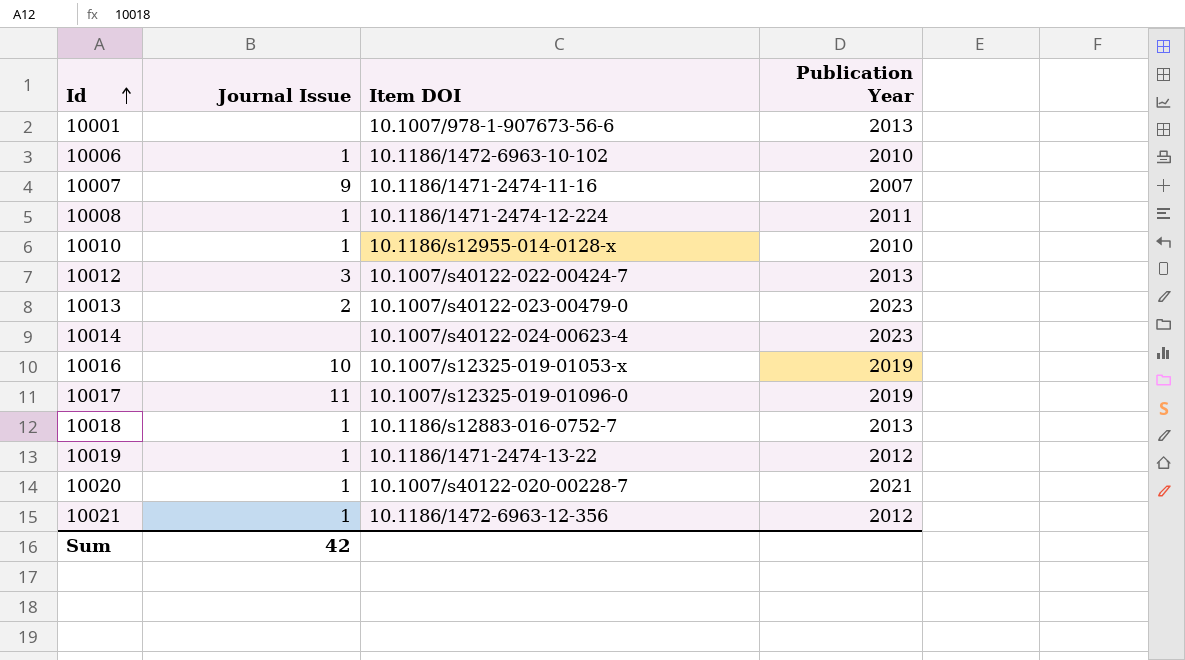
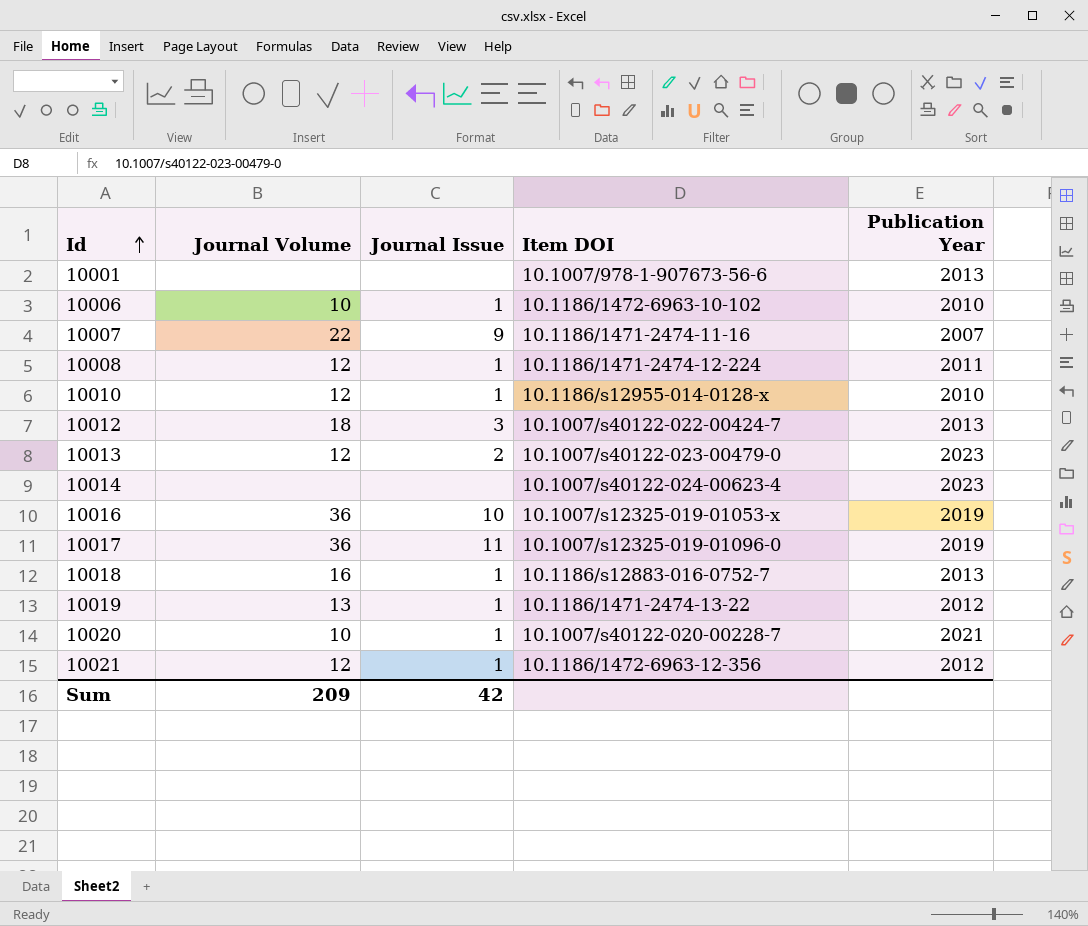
column Journal Volume | position: none -> 2

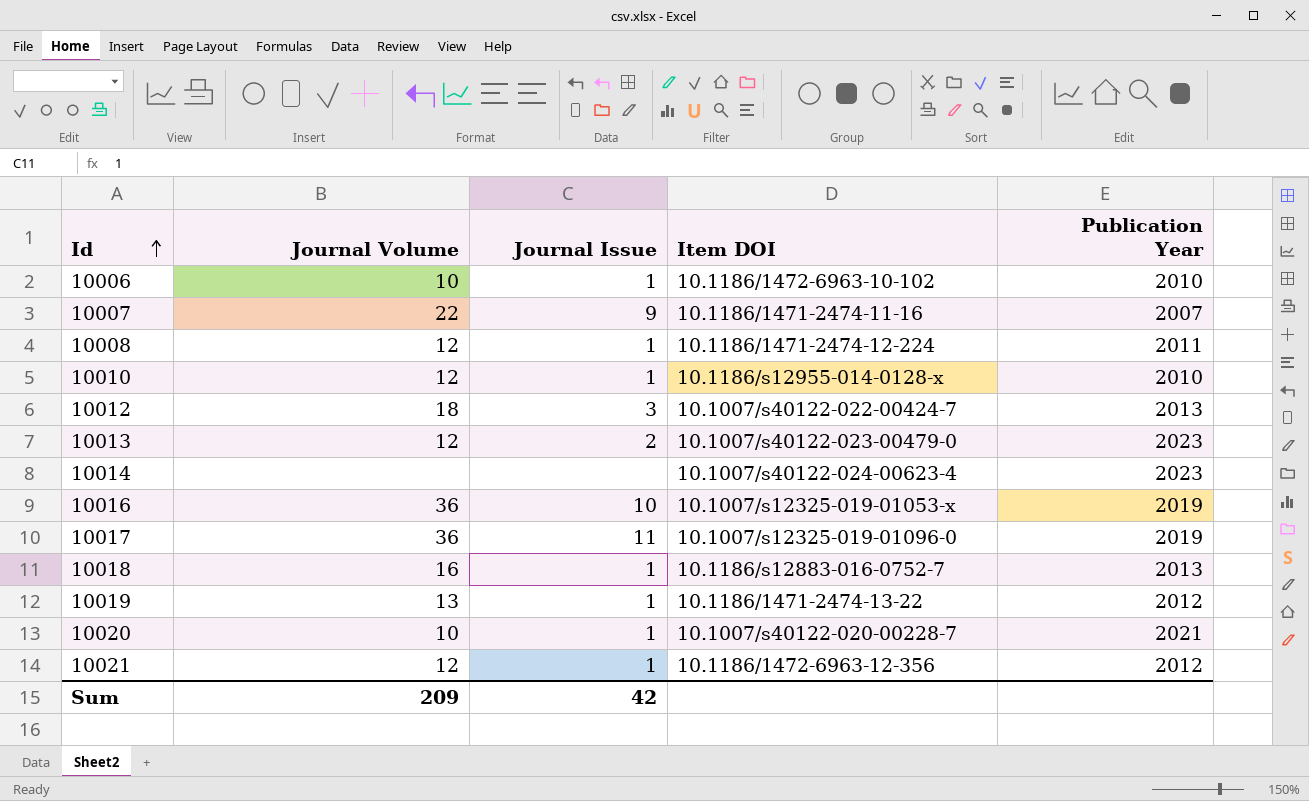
row 10001: none | none | 10.1007/978-1-907673-56-6 | 2013 -> none

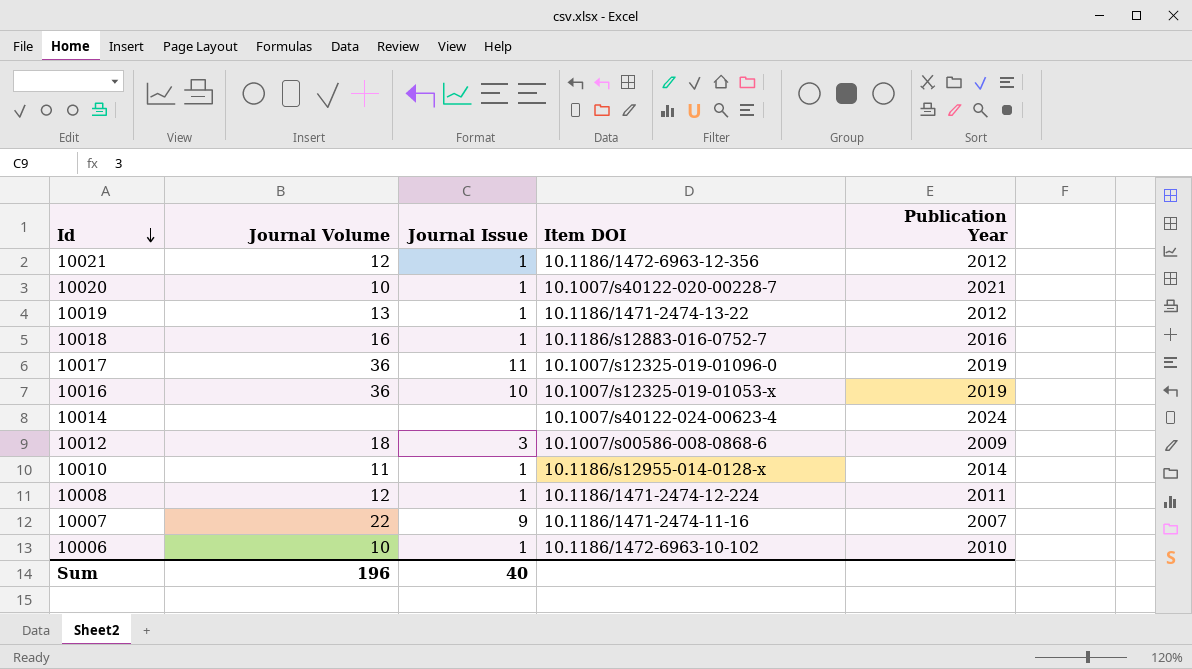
row order: Id ascending -> Id descending
row 10013: 12 | 2 | 10.1007/s40122-023-00479-0 | 2023 -> none
10018 | Publication Year: 2013 -> 2016
10014 | Publication Year: 2023 -> 2024
10012 | Item DOI: 10.1007/s40122-022-00424-7 -> 10.1007/s00586-008-0868-6
10012 | Publication Year: 2013 -> 2009
10010 | Journal Volume: 12 -> 11
10010 | Publication Year: 2010 -> 2014
Sum | Journal Volume: 209 -> 196
Sum | Journal Issue: 42 -> 40

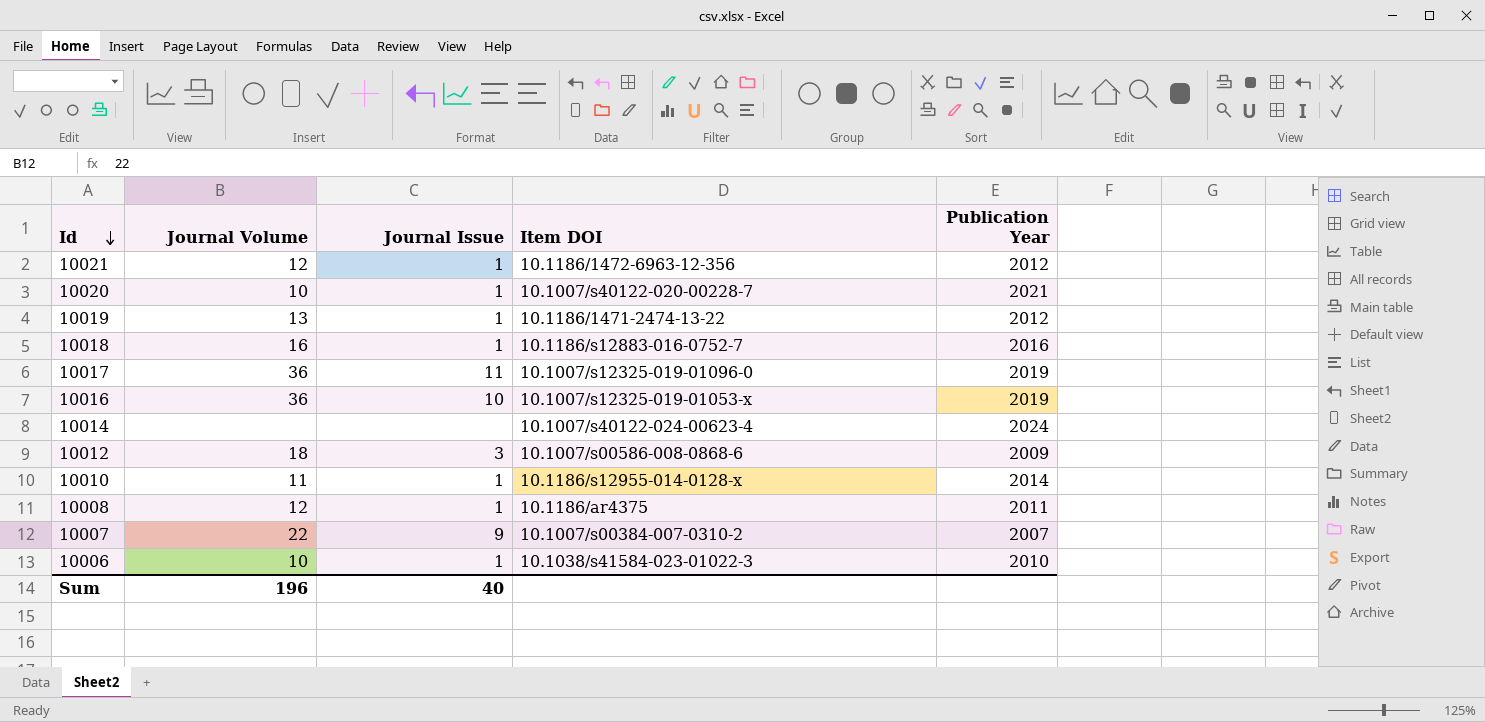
10008 | Item DOI: 10.1186/1471-2474-12-224 -> 10.1186/ar4375
10007 | Item DOI: 10.1186/1471-2474-11-16 -> 10.1007/s00384-007-0310-2
10006 | Item DOI: 10.1186/1472-6963-10-102 -> 10.1038/s41584-023-01022-3

